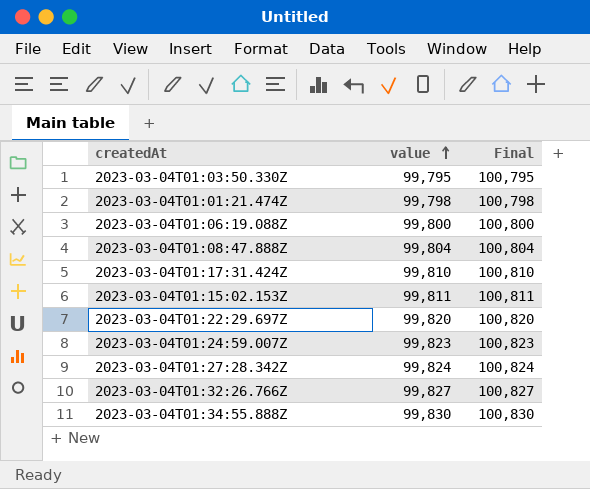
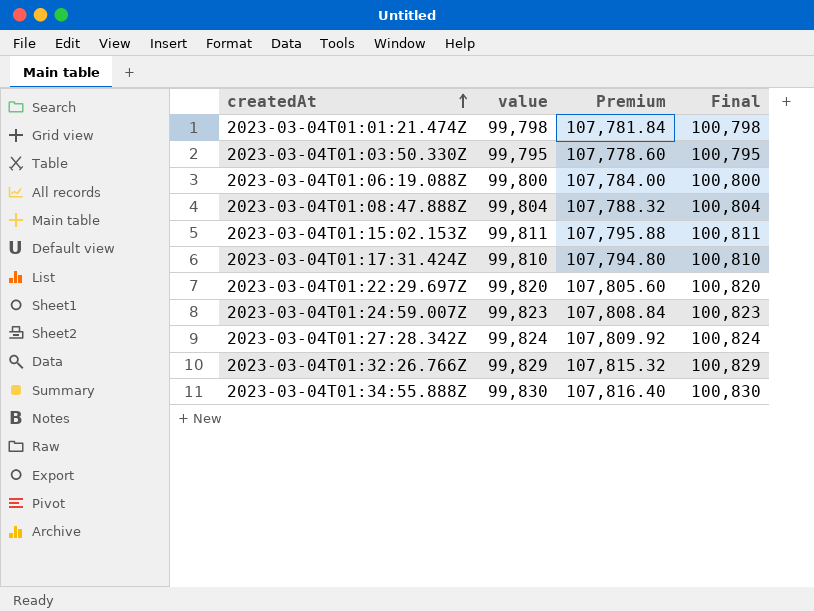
row order: value ascending -> createdAt ascending
column Premium | formula: none -> [value] * 1.08
2023-03-04T01:32:26.766Z | value: 99,827 -> 99,829
2023-03-04T01:32:26.766Z | Final: 100,827 -> 100,829

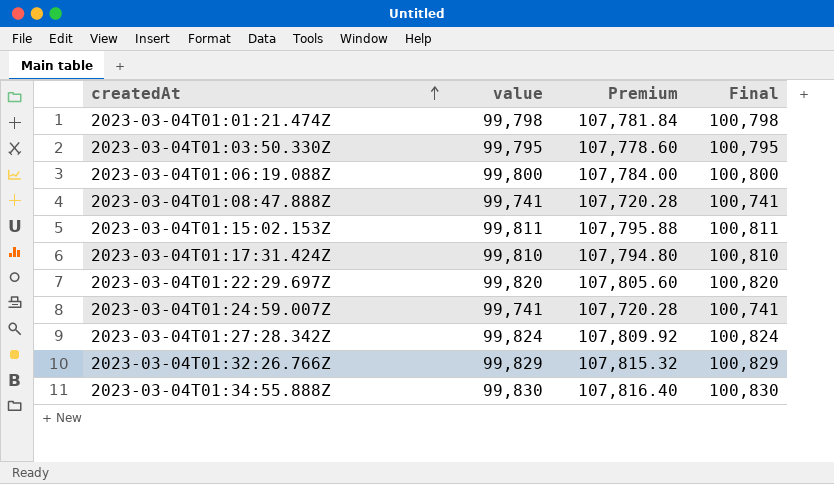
2023-03-04T01:08:47.888Z | value: 99,804 -> 99,741
2023-03-04T01:08:47.888Z | Premium: 107,788.32 -> 107,720.28
2023-03-04T01:08:47.888Z | Final: 100,804 -> 100,741
2023-03-04T01:24:59.007Z | value: 99,823 -> 99,741
2023-03-04T01:24:59.007Z | Premium: 107,808.84 -> 107,720.28
2023-03-04T01:24:59.007Z | Final: 100,823 -> 100,741

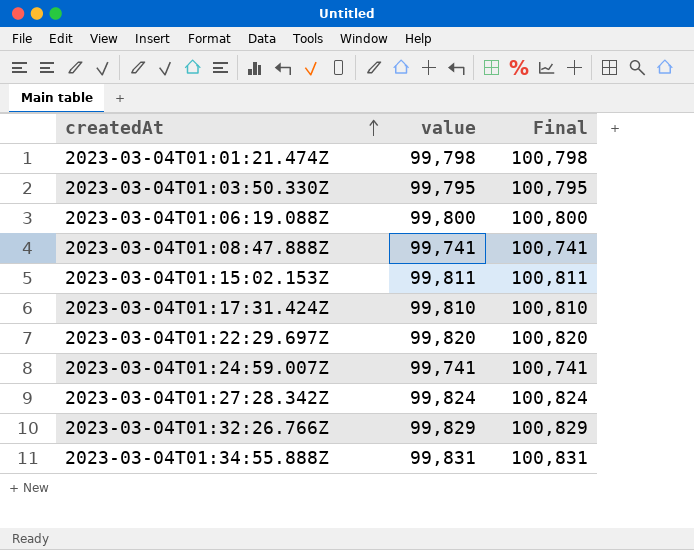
column Premium | formula: [value] * 1.08 -> none
2023-03-04T01:34:55.888Z | value: 99,830 -> 99,831
2023-03-04T01:34:55.888Z | Final: 100,830 -> 100,831

